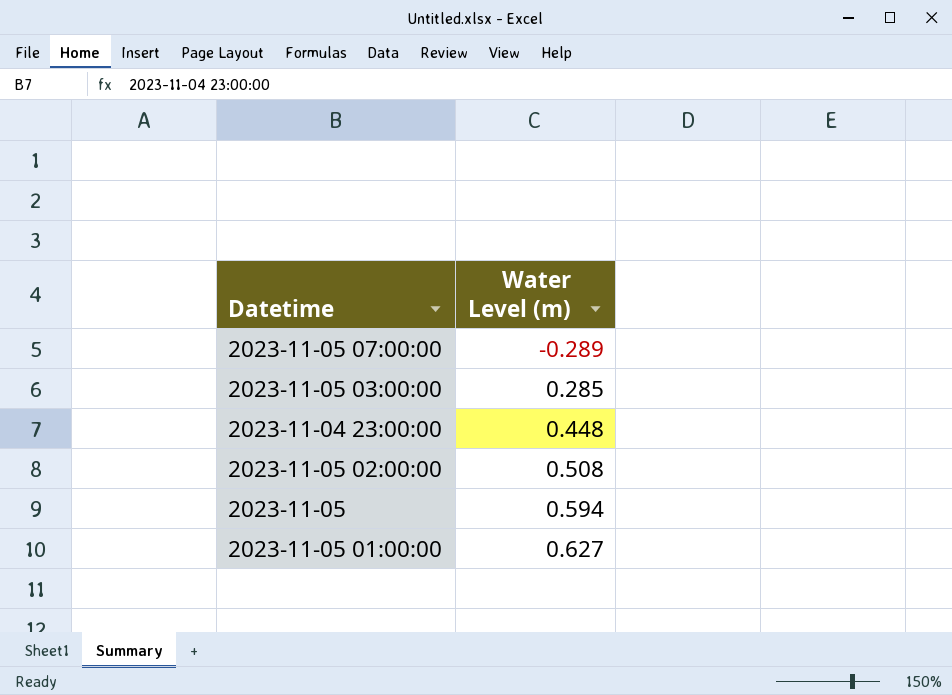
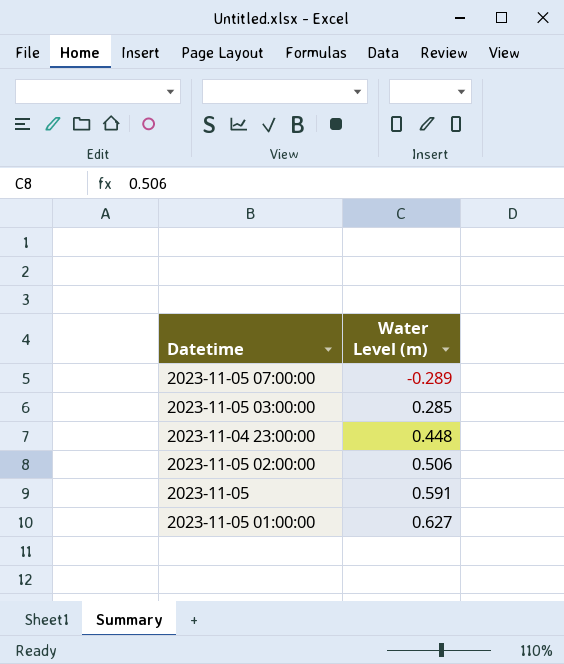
2023-11-05 02:00:00 | Water Level (m): 0.508 -> 0.506
2023-11-05 | Water Level (m): 0.594 -> 0.591

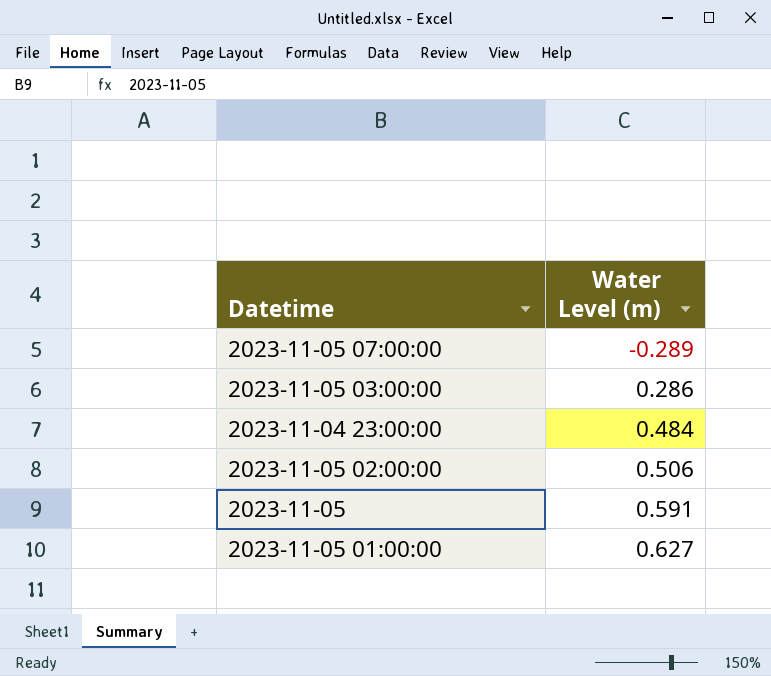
2023-11-05 03:00:00 | Water Level (m): 0.285 -> 0.286
2023-11-04 23:00:00 | Water Level (m): 0.448 -> 0.484

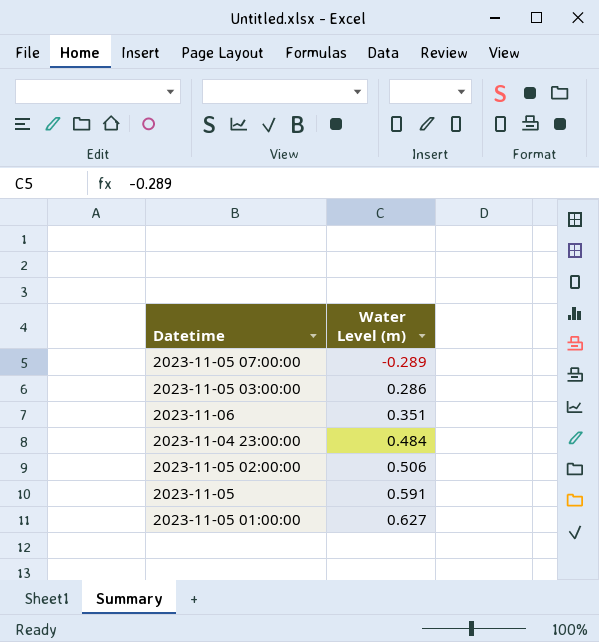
row 2023-11-06: none -> 0.351

